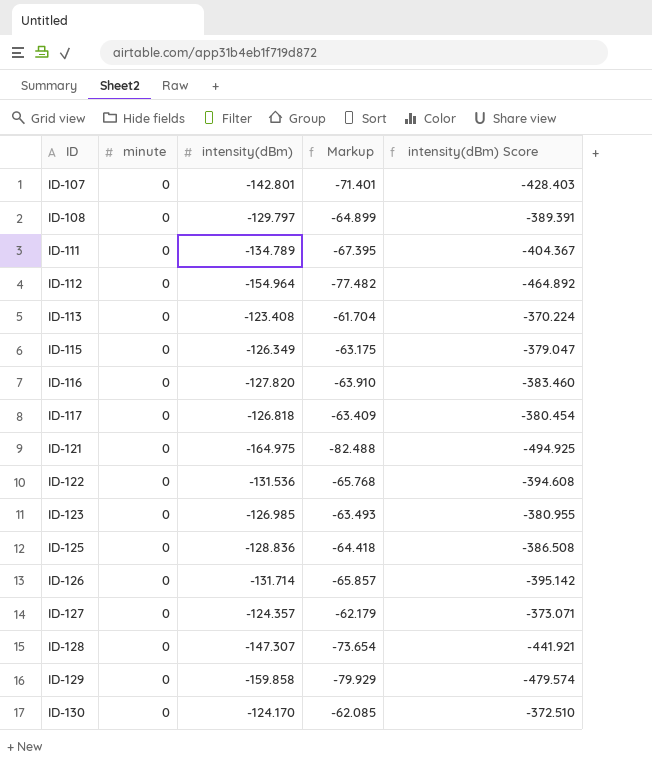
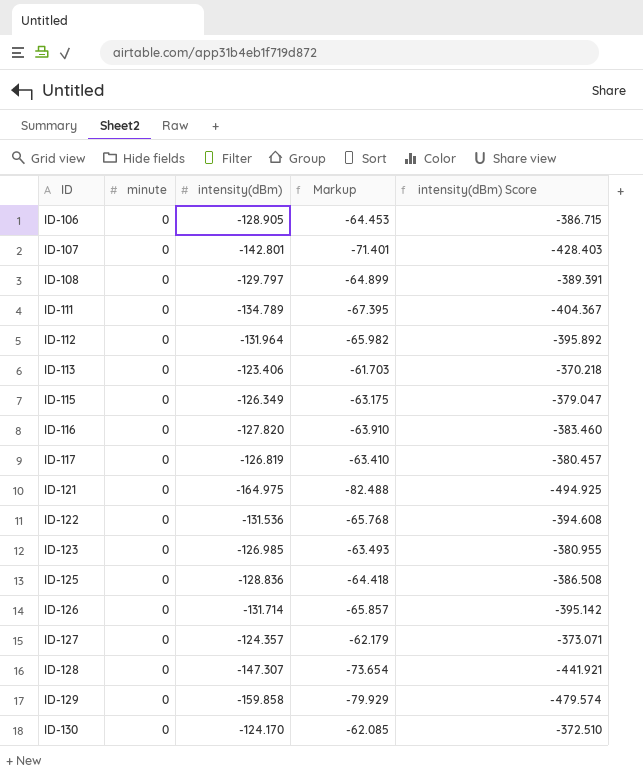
row ID-106: none -> 0 | -128.905 | -64.453 | -386.715
ID-112 | intensity(dBm): -154.964 -> -131.964
ID-112 | Markup: -77.482 -> -65.982
ID-112 | intensity(dBm) Score: -464.892 -> -395.892
ID-113 | intensity(dBm): -123.408 -> -123.406
ID-113 | Markup: -61.704 -> -61.703
ID-113 | intensity(dBm) Score: -370.224 -> -370.218
ID-117 | intensity(dBm): -126.818 -> -126.819
ID-117 | Markup: -63.409 -> -63.410
ID-117 | intensity(dBm) Score: -380.454 -> -380.457

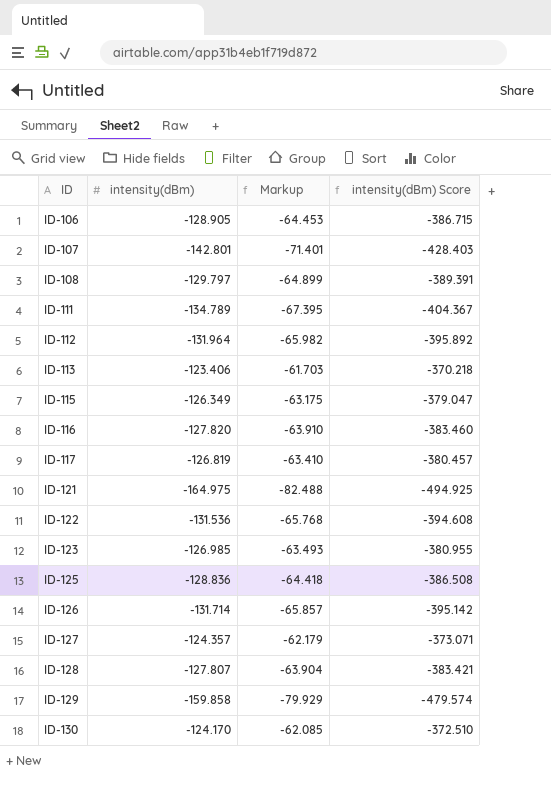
column minute | position: 2 -> none
ID-128 | intensity(dBm): -147.307 -> -127.807
ID-128 | Markup: -73.654 -> -63.904
ID-128 | intensity(dBm) Score: -441.921 -> -383.421

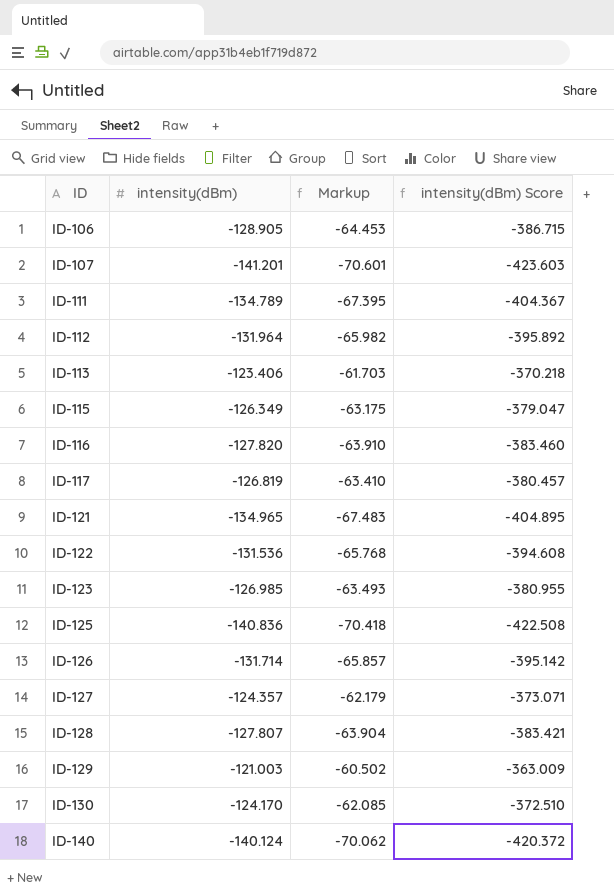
row ID-108: -129.797 | -64.899 | -389.391 -> none
ID-107 | intensity(dBm): -142.801 -> -141.201
ID-107 | Markup: -71.401 -> -70.601
ID-107 | intensity(dBm) Score: -428.403 -> -423.603
ID-121 | intensity(dBm): -164.975 -> -134.965
ID-121 | Markup: -82.488 -> -67.483
ID-121 | intensity(dBm) Score: -494.925 -> -404.895
ID-125 | intensity(dBm): -128.836 -> -140.836
ID-125 | Markup: -64.418 -> -70.418
ID-125 | intensity(dBm) Score: -386.508 -> -422.508
ID-129 | intensity(dBm): -159.858 -> -121.003
ID-129 | Markup: -79.929 -> -60.502
ID-129 | intensity(dBm) Score: -479.574 -> -363.009
row ID-140: none -> -140.124 | -70.062 | -420.372

